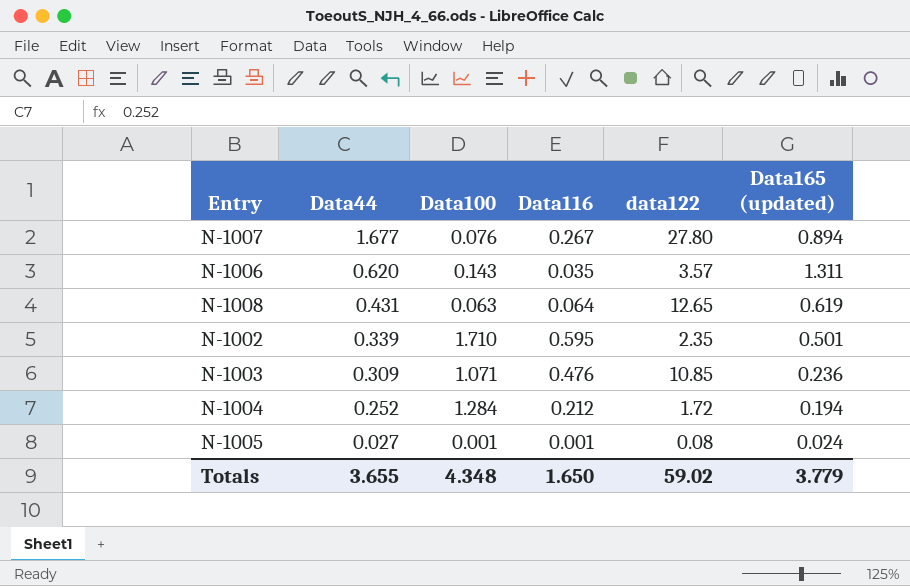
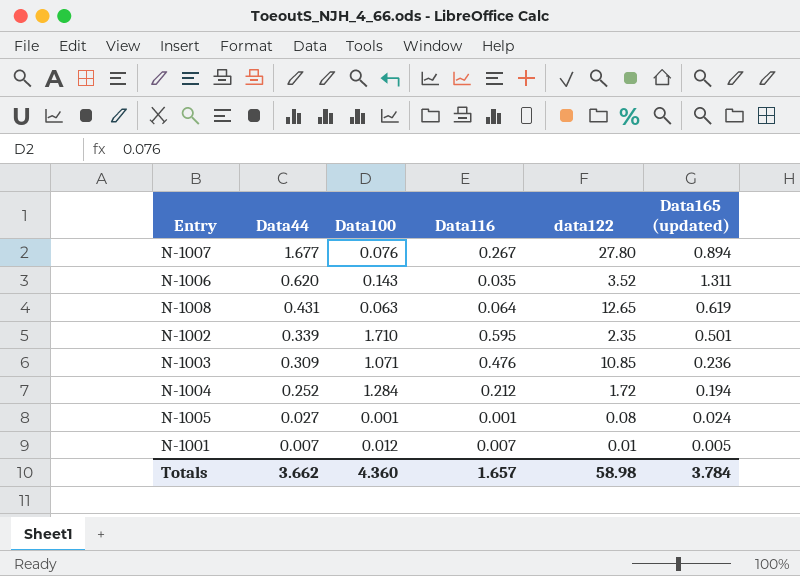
N-1006 | data122: 3.57 -> 3.52
row N-1001: none -> 0.007 | 0.012 | 0.007 | 0.01 | 0.005
Totals | Data44: 3.655 -> 3.662
Totals | Data100: 4.348 -> 4.360
Totals | Data116: 1.650 -> 1.657
Totals | data122: 59.02 -> 58.98
Totals | Data165 (updated): 3.779 -> 3.784

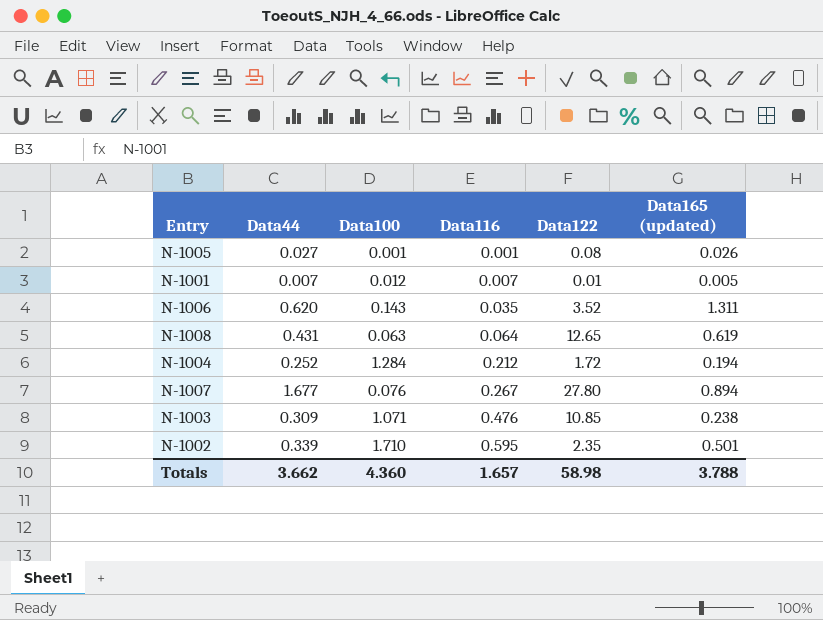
row order: Data44 descending -> Data116 ascending
column name: data122 -> Data122
N-1005 | Data165 (updated): 0.024 -> 0.026
N-1003 | Data165 (updated): 0.236 -> 0.238
Totals | Data165 (updated): 3.784 -> 3.788

